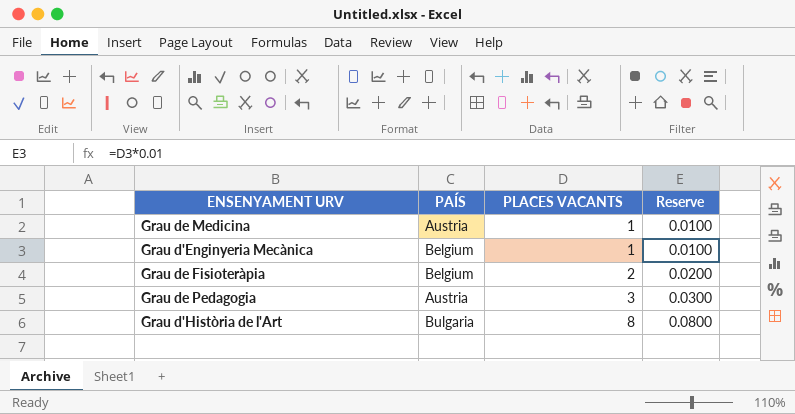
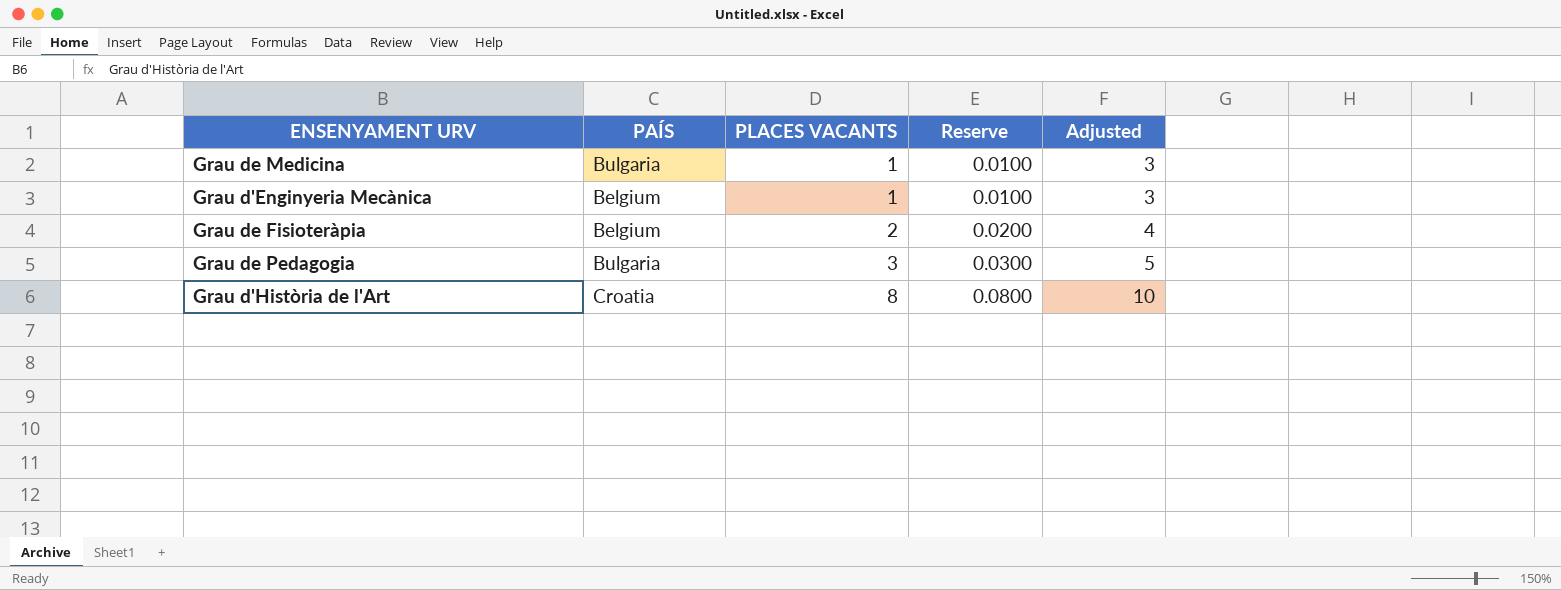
column Adjusted | formula: none -> [PLACES VACANTS] + 2
Grau de Medicina | PAÍS: Austria -> Bulgaria
Grau de Pedagogia | PAÍS: Austria -> Bulgaria
Grau d'Història de l'Art | PAÍS: Bulgaria -> Croatia

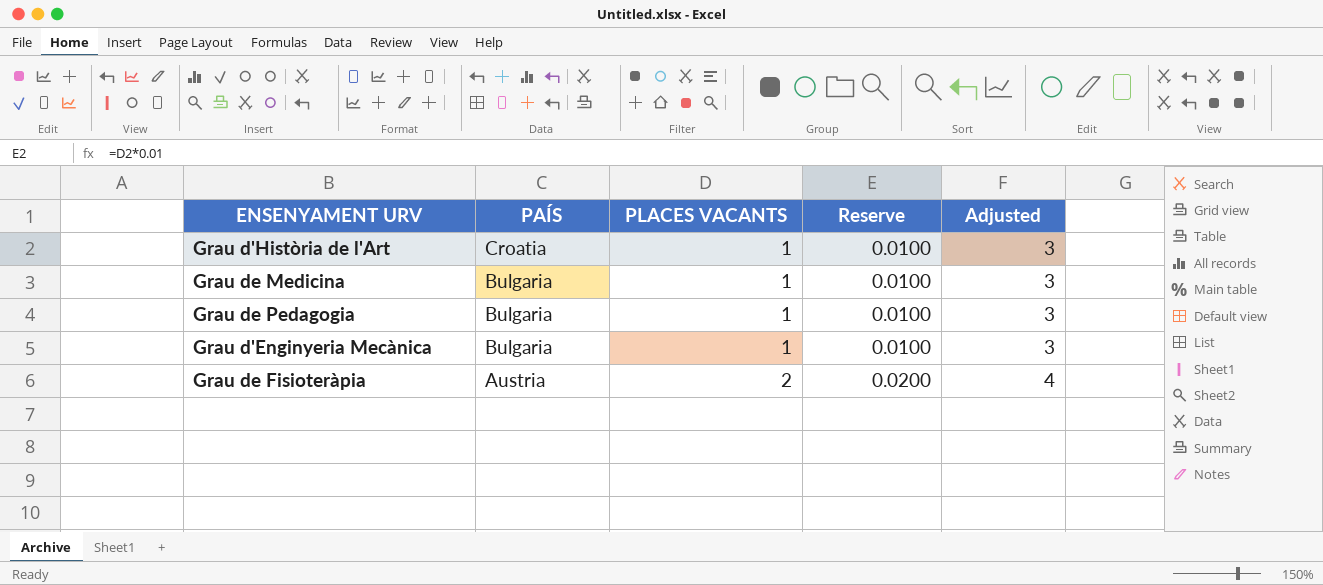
row order: PLACES VACANTS ascending -> PAÍS descending
Grau d'Història de l'Art | PLACES VACANTS: 8 -> 1
Grau d'Història de l'Art | Reserve: 0.0800 -> 0.0100
Grau d'Història de l'Art | Adjusted: 10 -> 3
Grau de Pedagogia | PLACES VACANTS: 3 -> 1
Grau de Pedagogia | Reserve: 0.0300 -> 0.0100
Grau de Pedagogia | Adjusted: 5 -> 3
Grau d'Enginyeria Mecànica | PAÍS: Belgium -> Bulgaria
Grau de Fisioteràpia | PAÍS: Belgium -> Austria

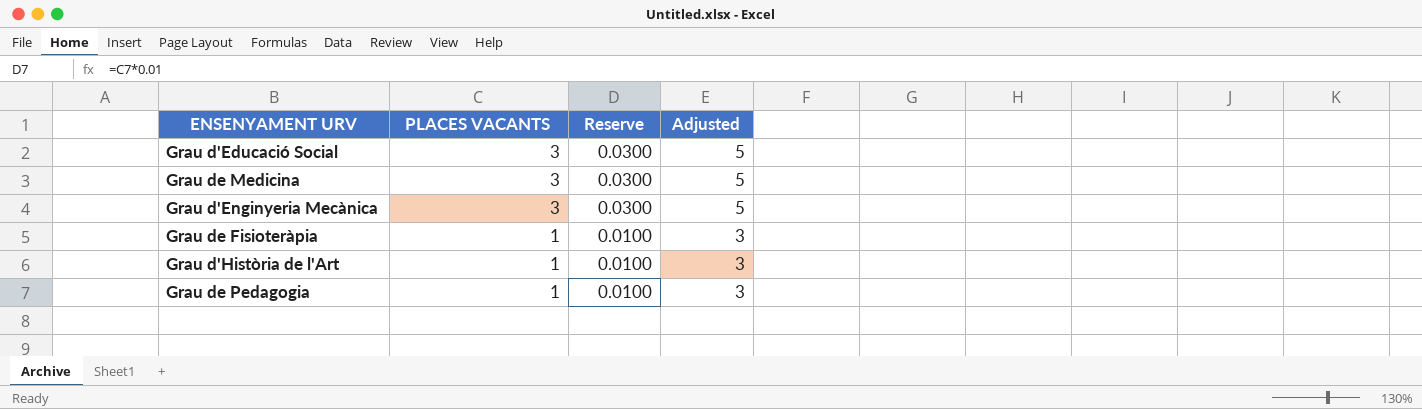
row order: PAÍS descending -> PLACES VACANTS descending
column PAÍS | position: 2 -> none
row Grau d'Educació Social: none -> 3 | 0.0300 | 5
Grau de Medicina | PLACES VACANTS: 1 -> 3
Grau de Medicina | Reserve: 0.0100 -> 0.0300
Grau de Medicina | Adjusted: 3 -> 5
Grau d'Enginyeria Mecànica | PLACES VACANTS: 1 -> 3
Grau d'Enginyeria Mecànica | Reserve: 0.0100 -> 0.0300
Grau d'Enginyeria Mecànica | Adjusted: 3 -> 5
Grau de Fisioteràpia | PLACES VACANTS: 2 -> 1
Grau de Fisioteràpia | Reserve: 0.0200 -> 0.0100
Grau de Fisioteràpia | Adjusted: 4 -> 3

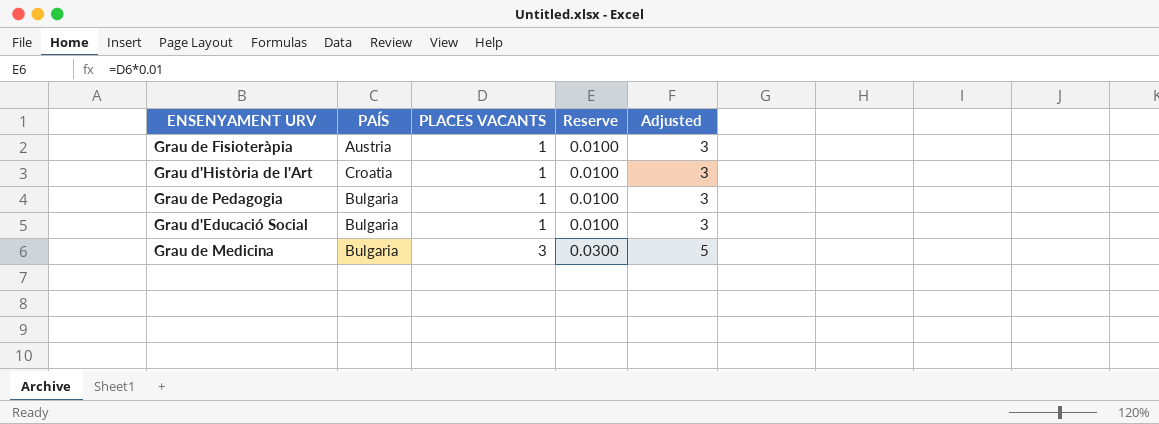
row order: PLACES VACANTS descending -> PLACES VACANTS ascending
column PAÍS | position: none -> 2
row Grau d'Enginyeria Mecànica: 3 | 0.0300 | 5 -> none
Grau d'Educació Social | PLACES VACANTS: 3 -> 1
Grau d'Educació Social | Reserve: 0.0300 -> 0.0100
Grau d'Educació Social | Adjusted: 5 -> 3

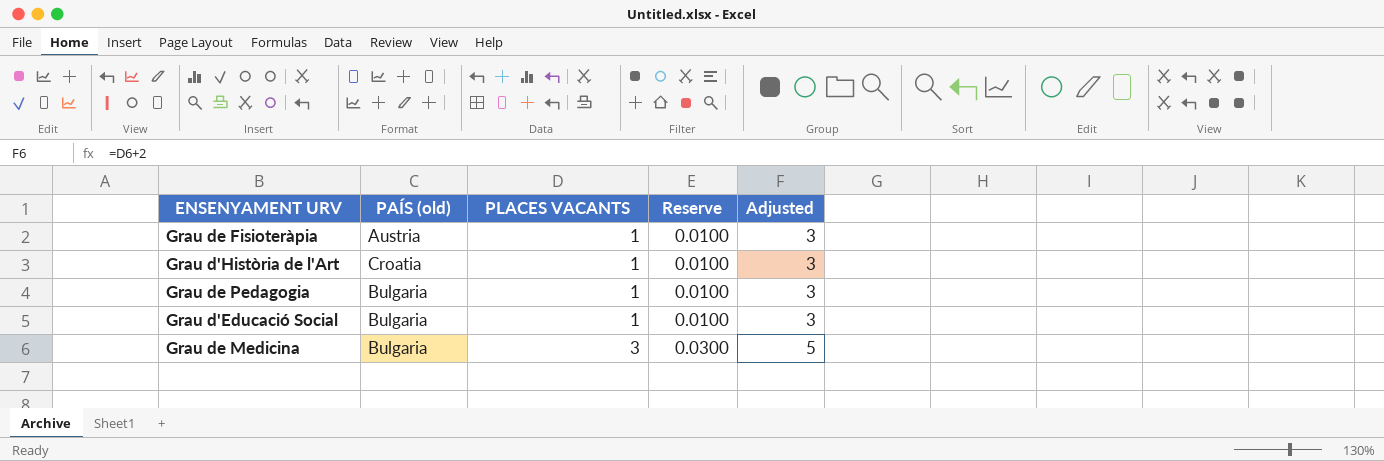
column name: PAÍS -> PAÍS (old)

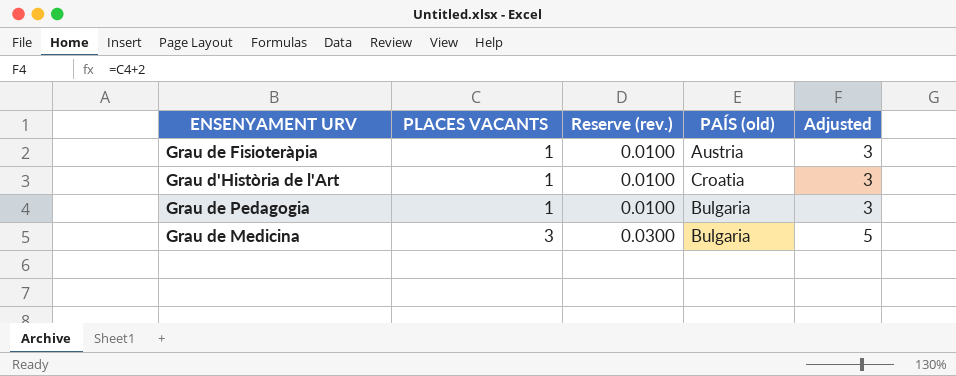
column name: Reserve -> Reserve (rev.)
column PAÍS (old) | position: 2 -> 4
row Grau d'Educació Social: Bulgaria | 1 | 0.0100 | 3 -> none

